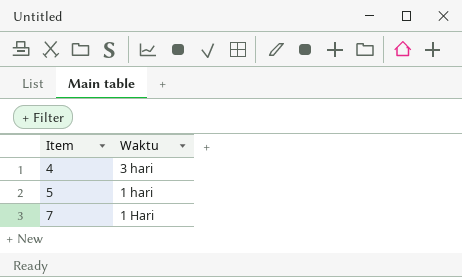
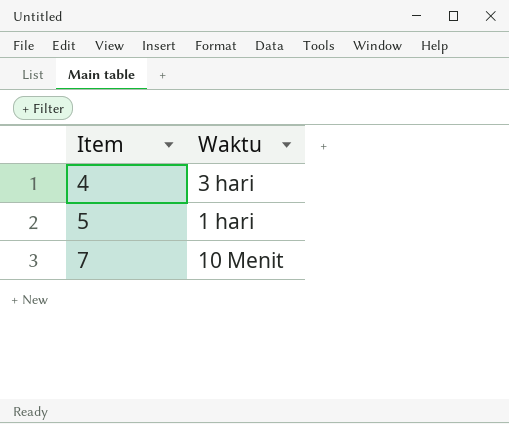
7 | Waktu: 1 Hari -> 10 Menit

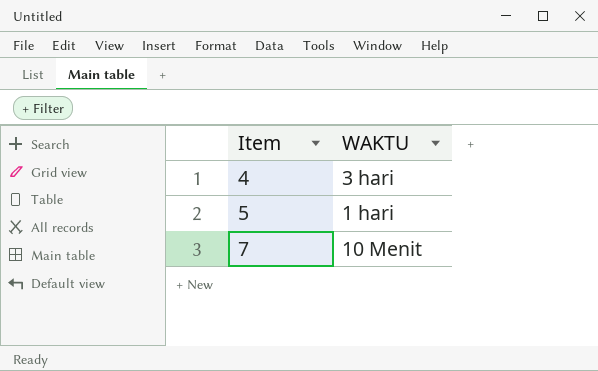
column name: Waktu -> WAKTU

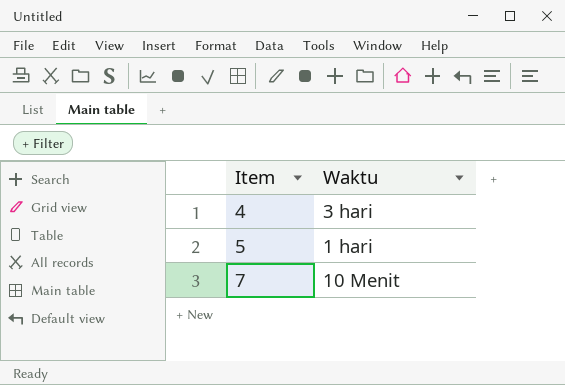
column name: WAKTU -> Waktu

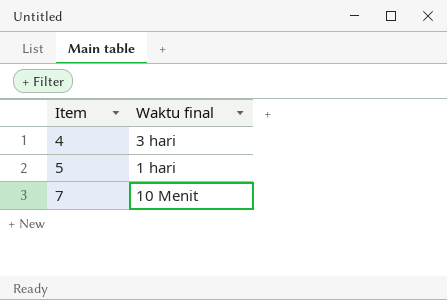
column name: Waktu -> Waktu final

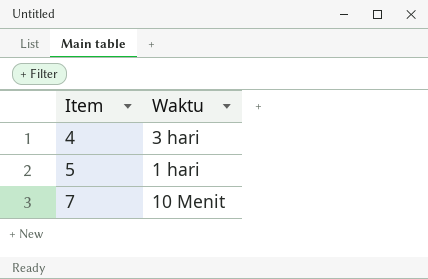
column name: Waktu final -> Waktu

